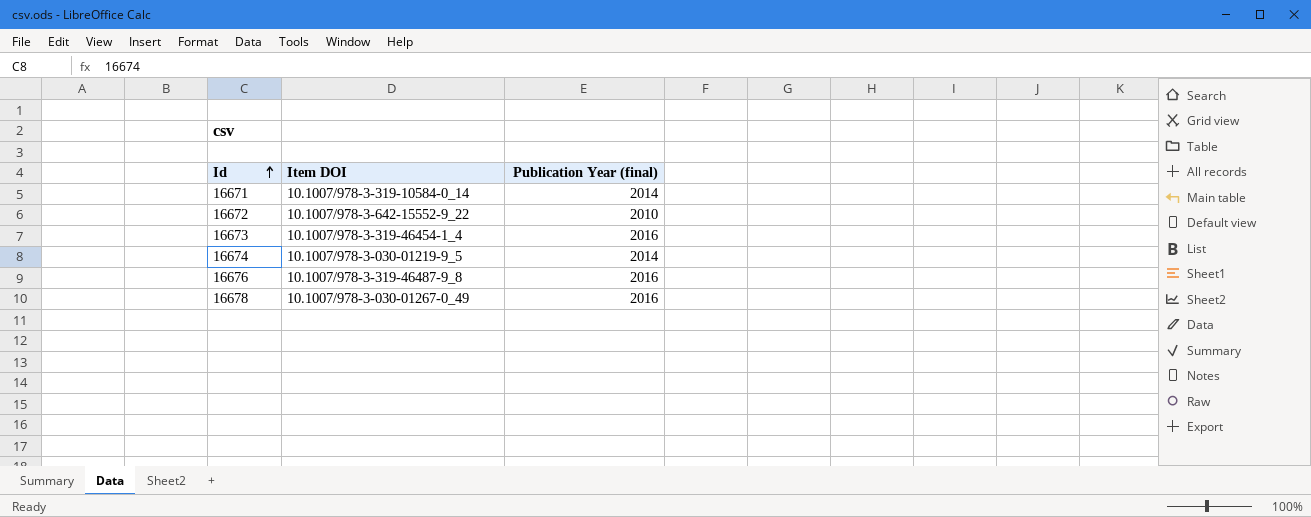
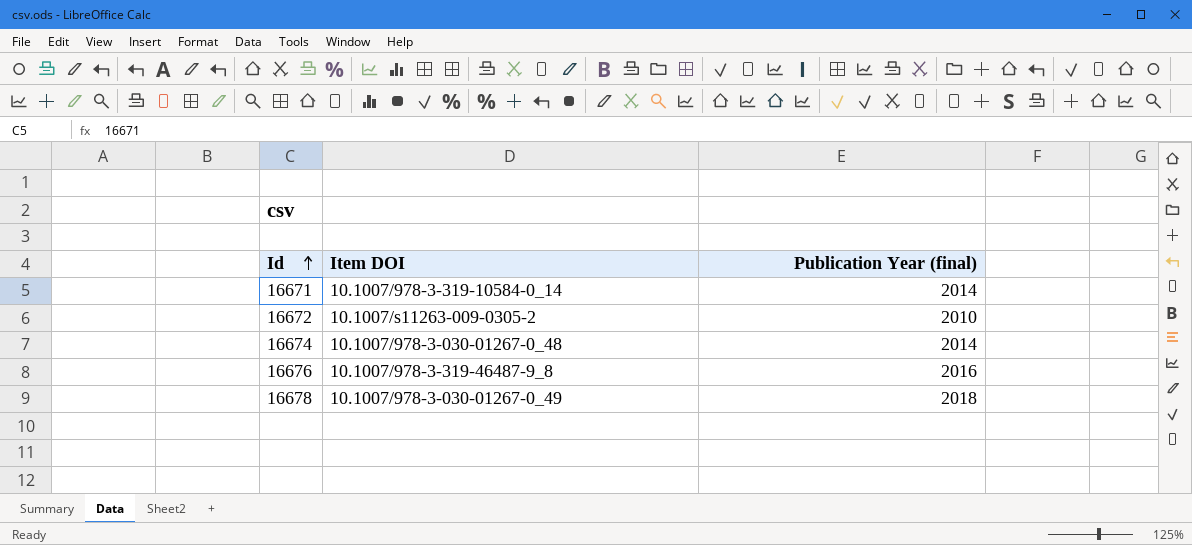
row 16673: 10.1007/978-3-319-46454-1_4 | 2016 -> none
16672 | Item DOI: 10.1007/978-3-642-15552-9_22 -> 10.1007/s11263-009-0305-2
16674 | Item DOI: 10.1007/978-3-030-01219-9_5 -> 10.1007/978-3-030-01267-0_48
16678 | Publication Year (final): 2016 -> 2018

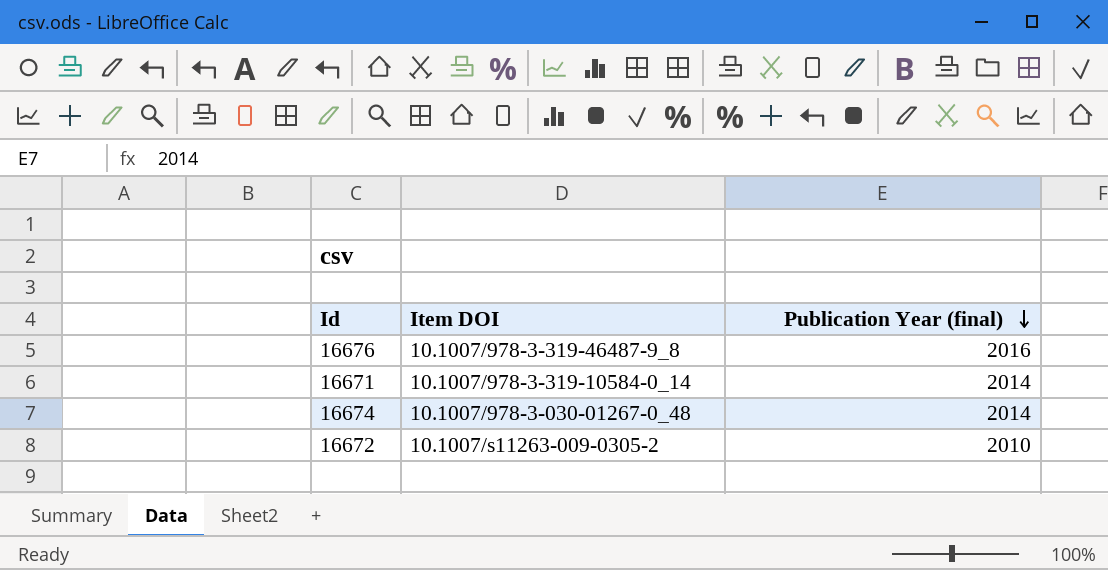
row order: Id ascending -> Publication Year (final) descending
row 16678: 10.1007/978-3-030-01267-0_49 | 2018 -> none

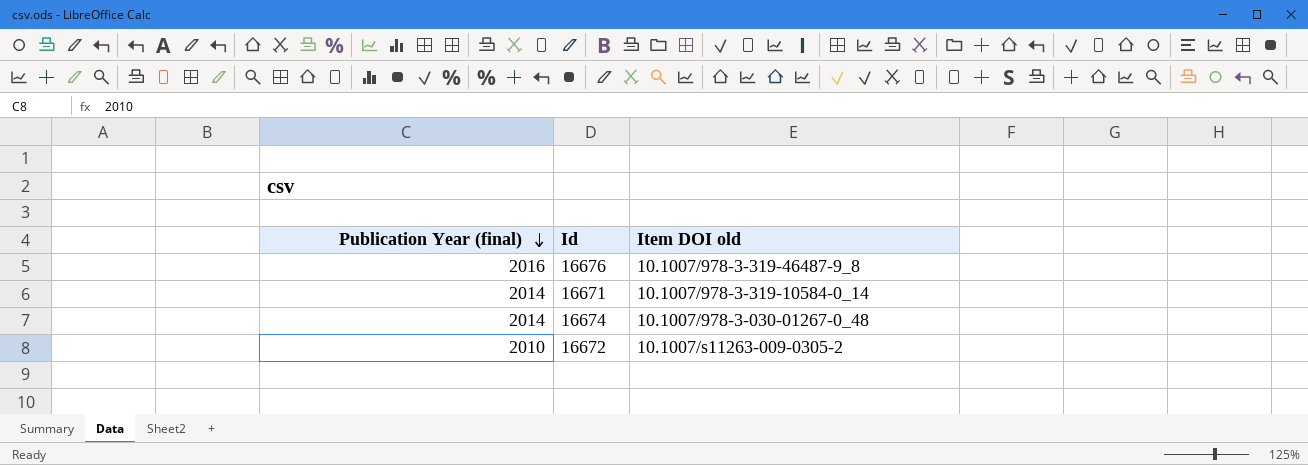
column Publication Year (final) | position: 3 -> 1
column name: Item DOI -> Item DOI old

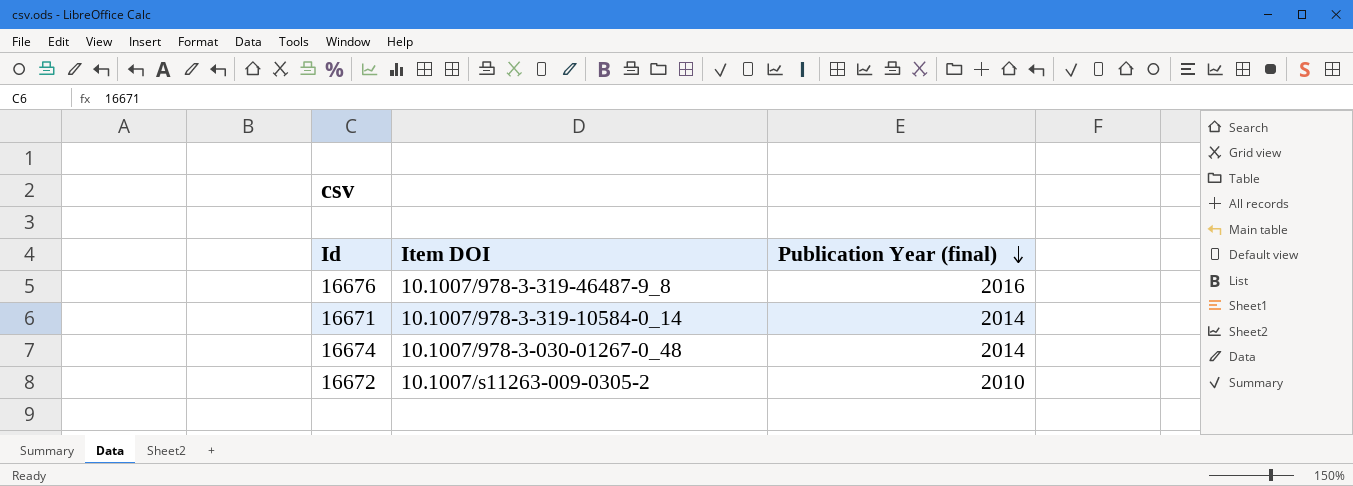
column name: Item DOI old -> Item DOI
column Publication Year (final) | position: 1 -> 3

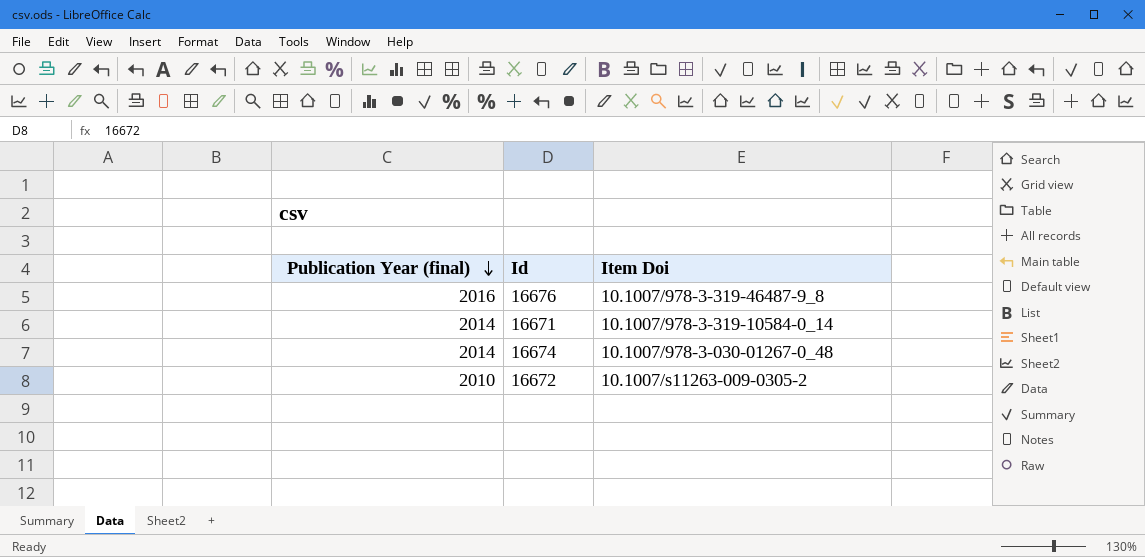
column Publication Year (final) | position: 3 -> 1
column name: Item DOI -> Item Doi

